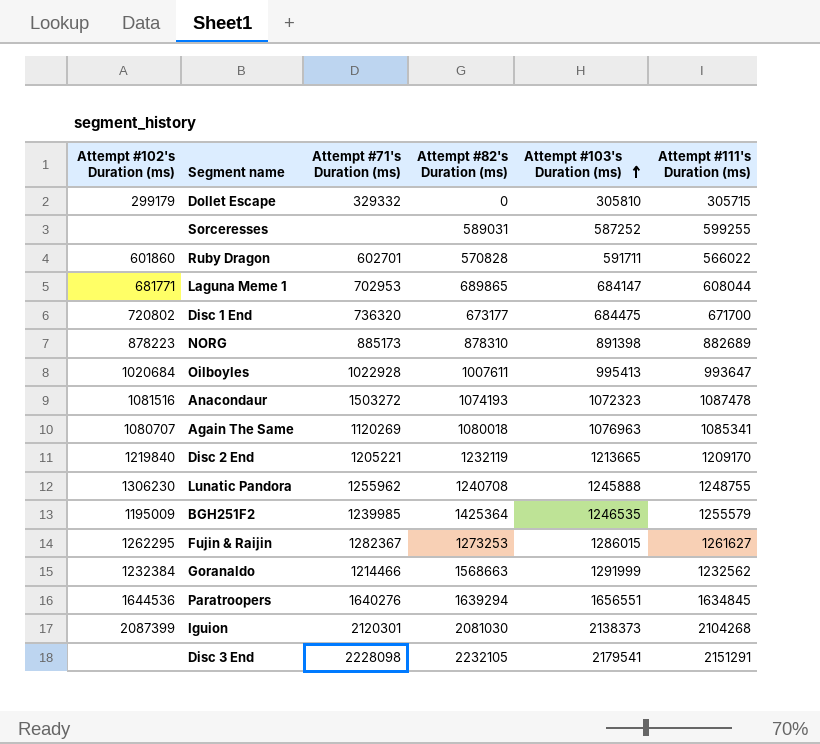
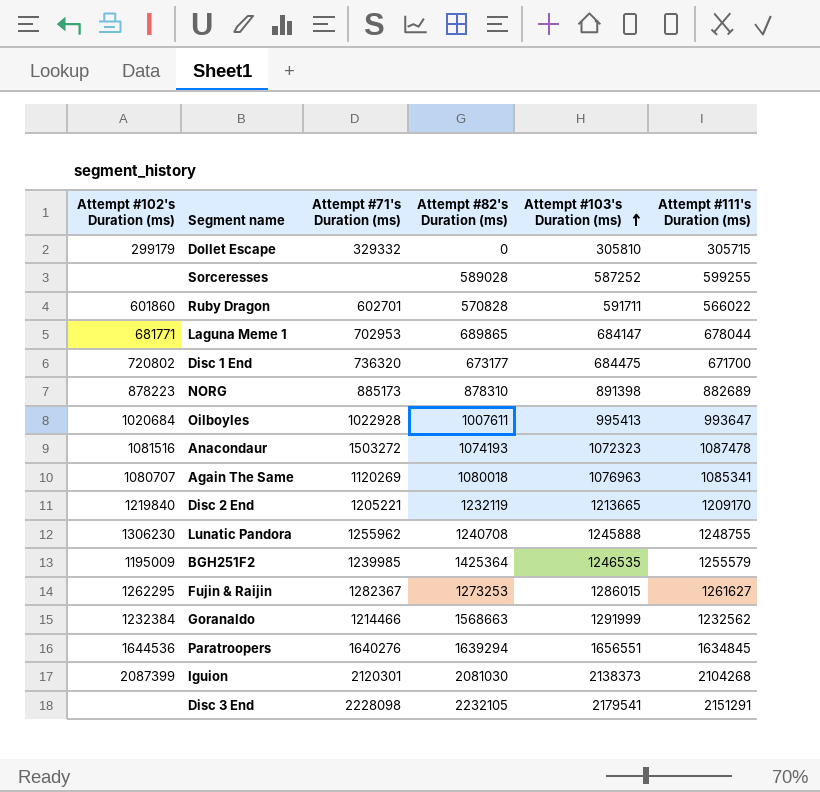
Sorceresses | Attempt #82's Duration (ms): 589031 -> 589028
Laguna Meme 1 | Attempt #111's Duration (ms): 608044 -> 678044

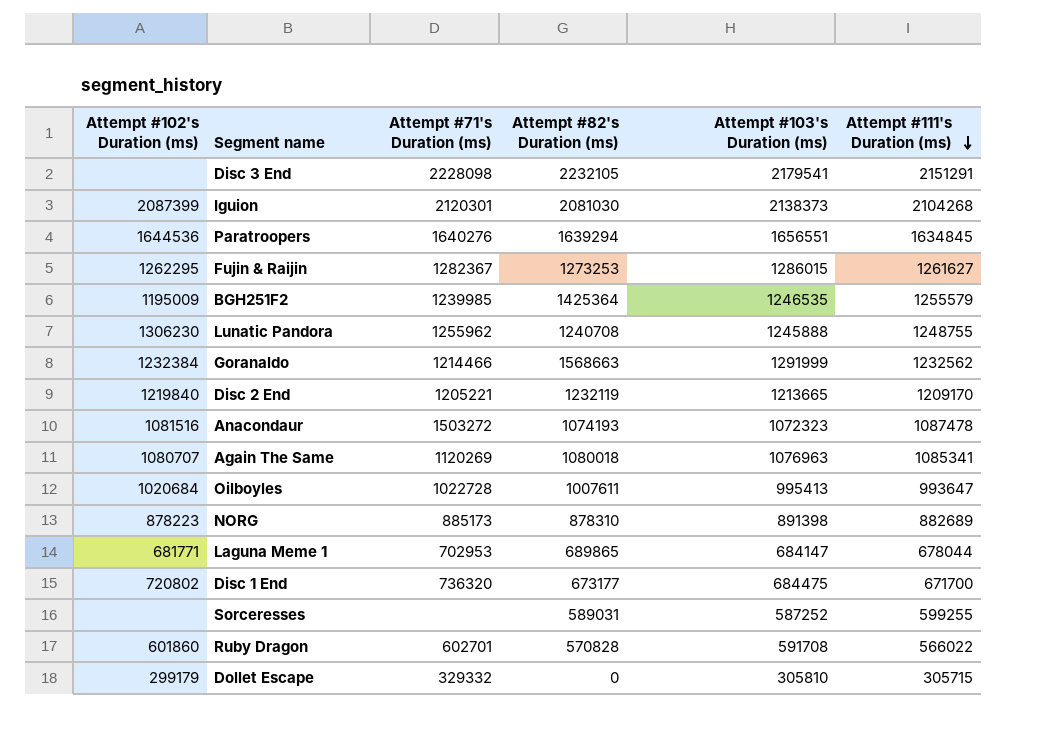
row order: Attempt #103's Duration (ms) ascending -> Attempt #111's Duration (ms) descending
Oilboyles | Attempt #71's Duration (ms): 1022928 -> 1022728
Sorceresses | Attempt #82's Duration (ms): 589028 -> 589031
Ruby Dragon | Attempt #103's Duration (ms): 591711 -> 591708

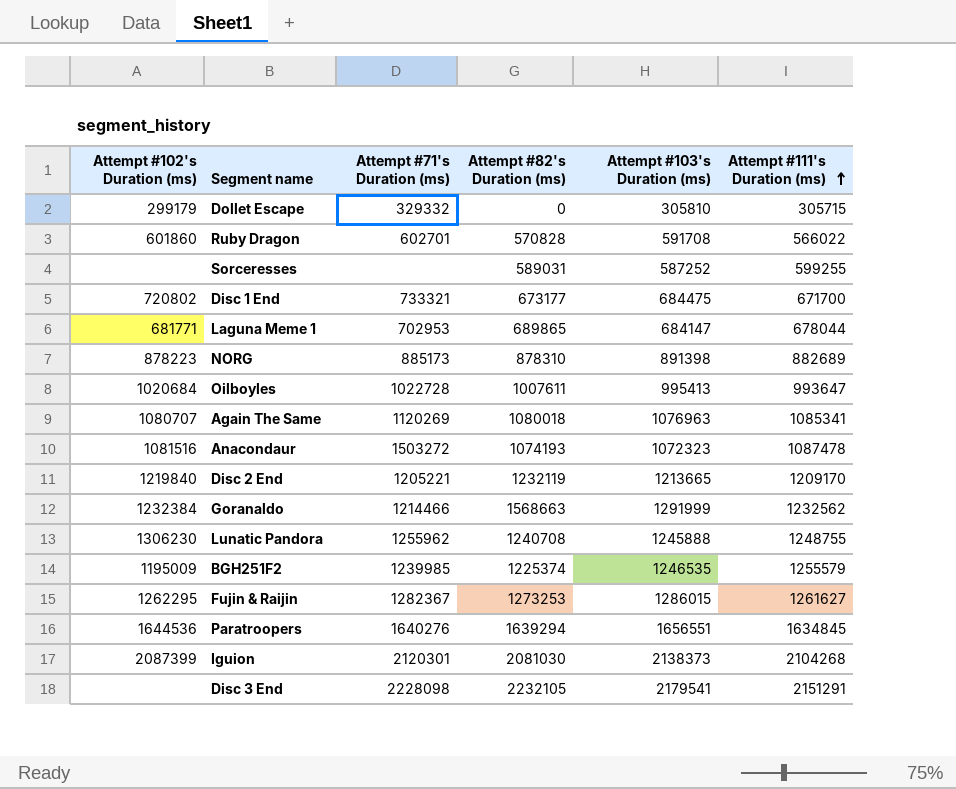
row order: Attempt #111's Duration (ms) descending -> Attempt #111's Duration (ms) ascending
Disc 1 End | Attempt #71's Duration (ms): 736320 -> 733321
BGH251F2 | Attempt #82's Duration (ms): 1425364 -> 1225374

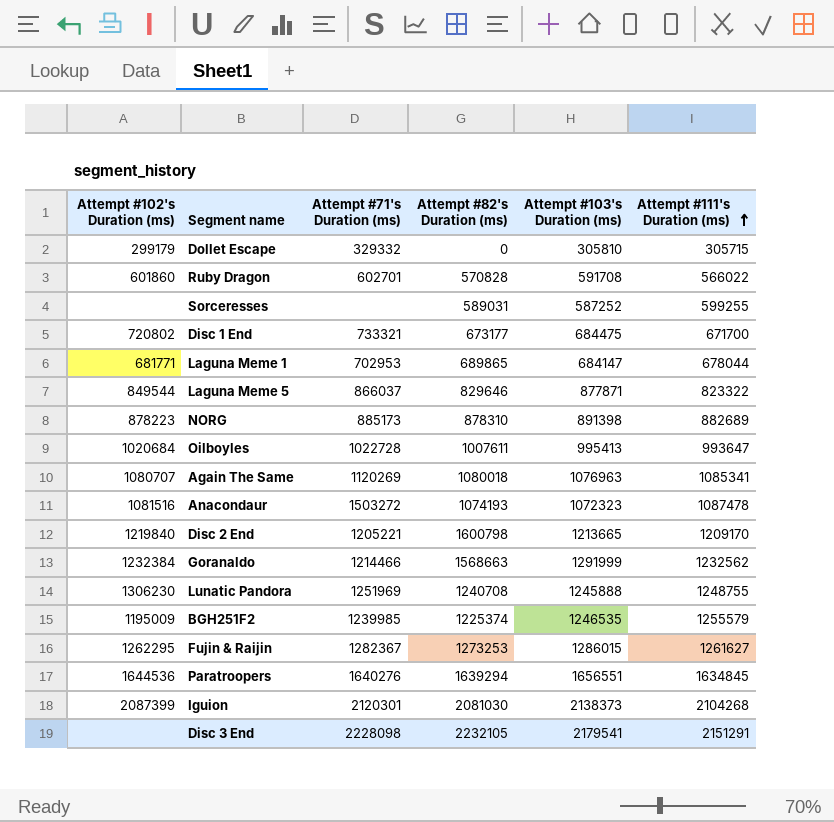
row Laguna Meme 5: none -> 849544 | 866037 | 829646 | 877871 | 823322
Disc 2 End | Attempt #82's Duration (ms): 1232119 -> 1600798
Lunatic Pandora | Attempt #71's Duration (ms): 1255962 -> 1251969

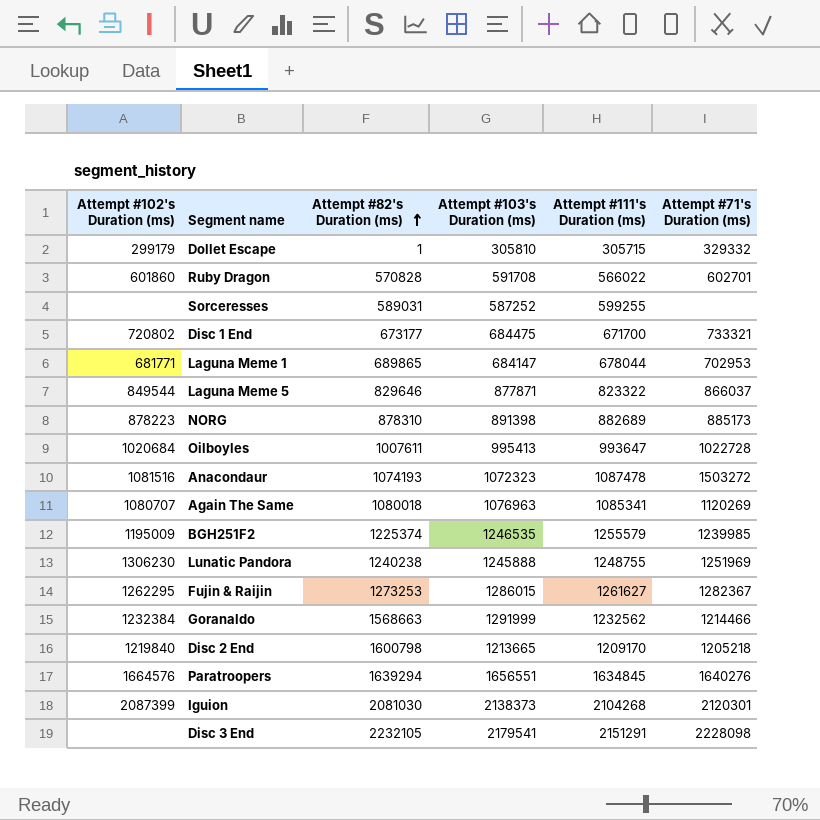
row order: Attempt #111's Duration (ms) ascending -> Attempt #82's Duration (ms) ascending
column Attempt #71's Duration (ms) | position: 3 -> 6
Dollet Escape | Attempt #82's Duration (ms): 0 -> 1
Lunatic Pandora | Attempt #82's Duration (ms): 1240708 -> 1240238
Disc 2 End | Attempt #71's Duration (ms): 1205221 -> 1205218
Paratroopers | Attempt #102's Duration (ms): 1644536 -> 1664576

